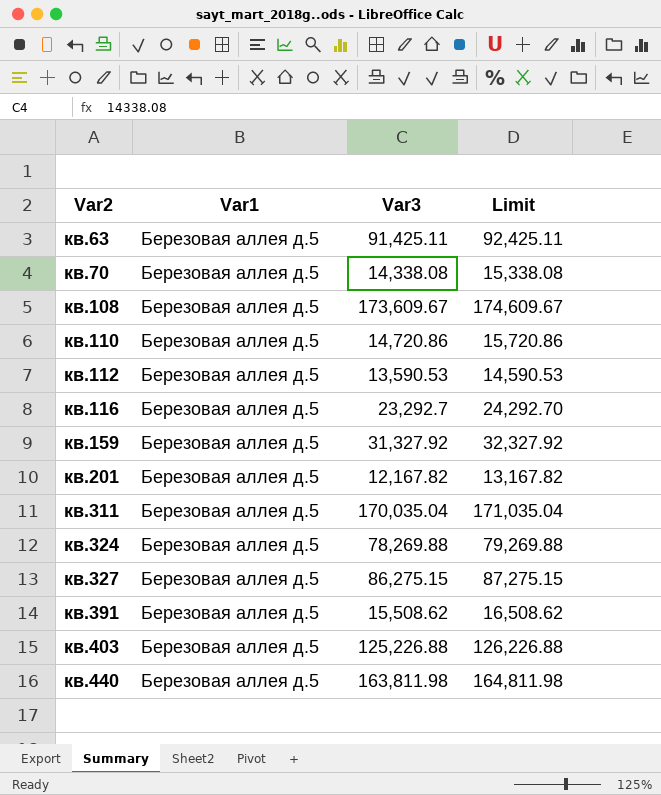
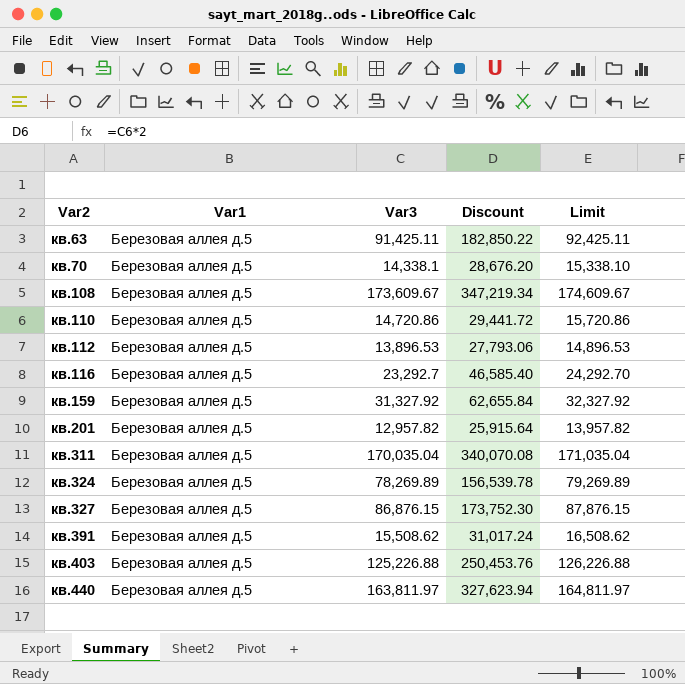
column Discount | formula: none -> [Var3] * 2
кв.70 | Var3: 14,338.08 -> 14,338.1
кв.70 | Limit: 15,338.08 -> 15,338.10
кв.112 | Var3: 13,590.53 -> 13,896.53
кв.112 | Limit: 14,590.53 -> 14,896.53
кв.201 | Var3: 12,167.82 -> 12,957.82
кв.201 | Limit: 13,167.82 -> 13,957.82
кв.324 | Var3: 78,269.88 -> 78,269.89
кв.324 | Limit: 79,269.88 -> 79,269.89
кв.327 | Var3: 86,275.15 -> 86,876.15
кв.327 | Limit: 87,275.15 -> 87,876.15
кв.440 | Var3: 163,811.98 -> 163,811.97
кв.440 | Limit: 164,811.98 -> 164,811.97

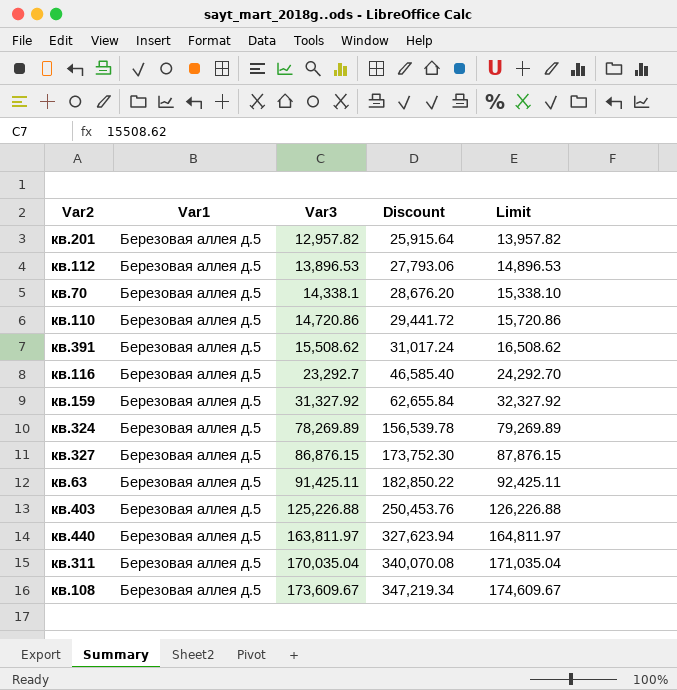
row order: Var2 ascending -> Var3 ascending

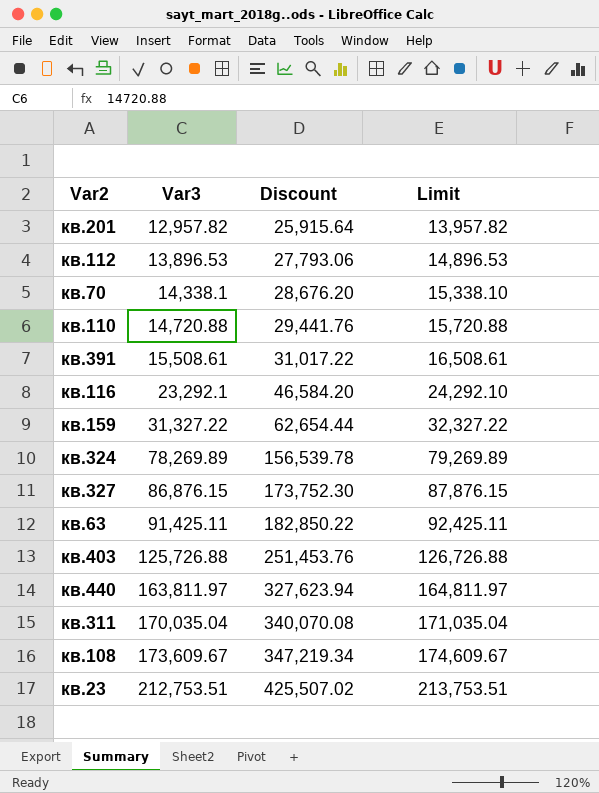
column Var1 | position: 2 -> none
кв.110 | Var3: 14,720.86 -> 14,720.88
кв.110 | Discount: 29,441.72 -> 29,441.76
кв.110 | Limit: 15,720.86 -> 15,720.88
кв.391 | Var3: 15,508.62 -> 15,508.61
кв.391 | Discount: 31,017.24 -> 31,017.22
кв.391 | Limit: 16,508.62 -> 16,508.61
кв.116 | Var3: 23,292.7 -> 23,292.1
кв.116 | Discount: 46,585.40 -> 46,584.20
кв.116 | Limit: 24,292.70 -> 24,292.10
кв.159 | Var3: 31,327.92 -> 31,327.22
кв.159 | Discount: 62,655.84 -> 62,654.44
кв.159 | Limit: 32,327.92 -> 32,327.22
кв.403 | Var3: 125,226.88 -> 125,726.88
кв.403 | Discount: 250,453.76 -> 251,453.76
кв.403 | Limit: 126,226.88 -> 126,726.88
row кв.23: none -> 212,753.51 | 425,507.02 | 213,753.51

